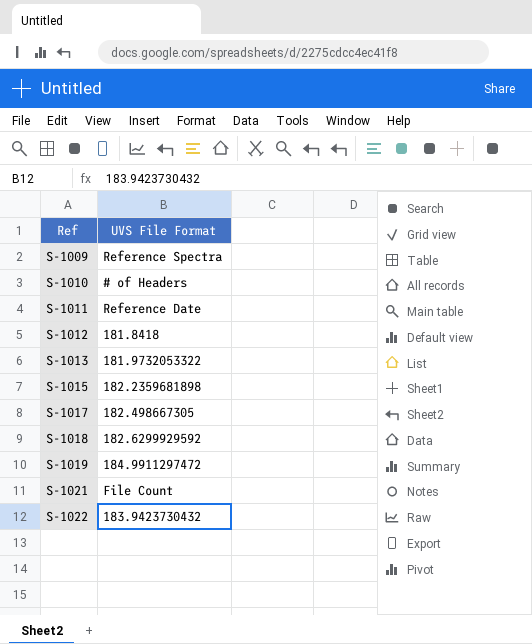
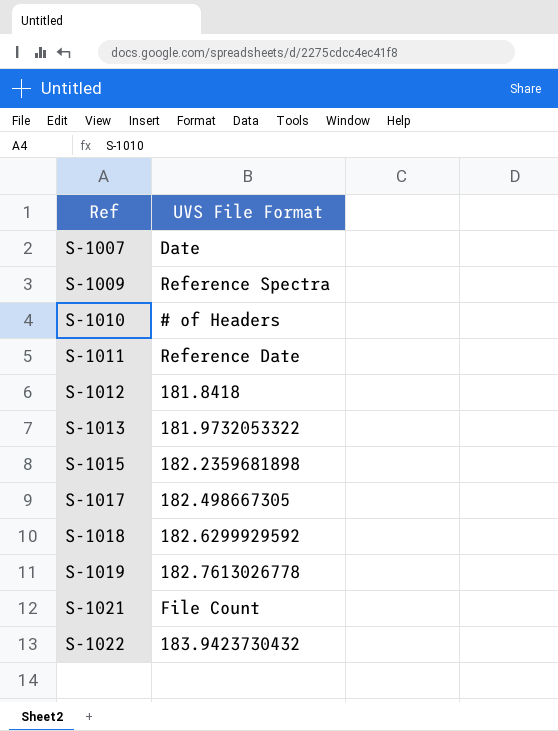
row S-1007: none -> Date
S-1019 | UVS File Format: 184.9911297472 -> 182.7613026778

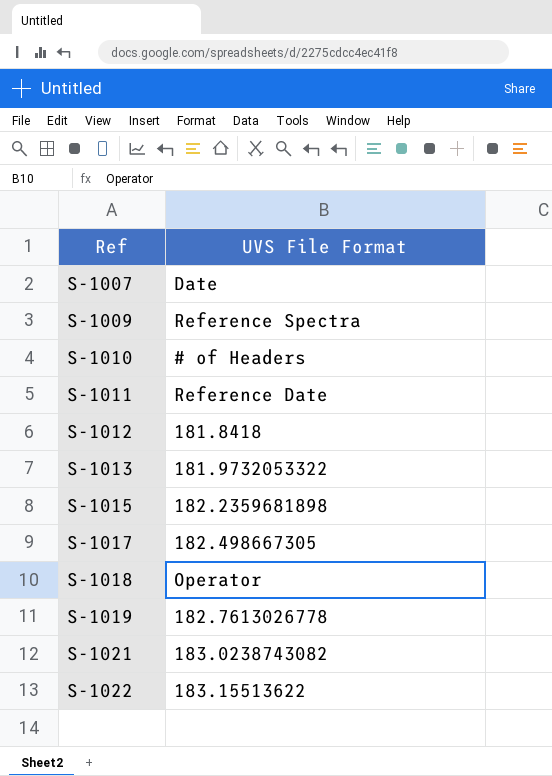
S-1018 | UVS File Format: 182.6299929592 -> Operator
S-1021 | UVS File Format: File Count -> 183.0238743082
S-1022 | UVS File Format: 183.9423730432 -> 183.15513622

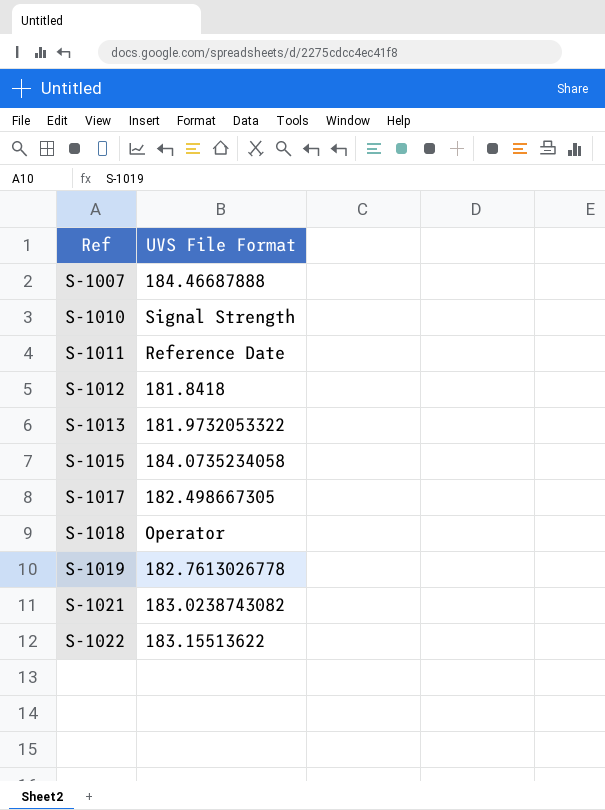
row S-1009: Reference Spectra -> none
S-1007 | UVS File Format: Date -> 184.46687888
S-1010 | UVS File Format: # of Headers -> Signal Strength
S-1015 | UVS File Format: 182.2359681898 -> 184.0735234058

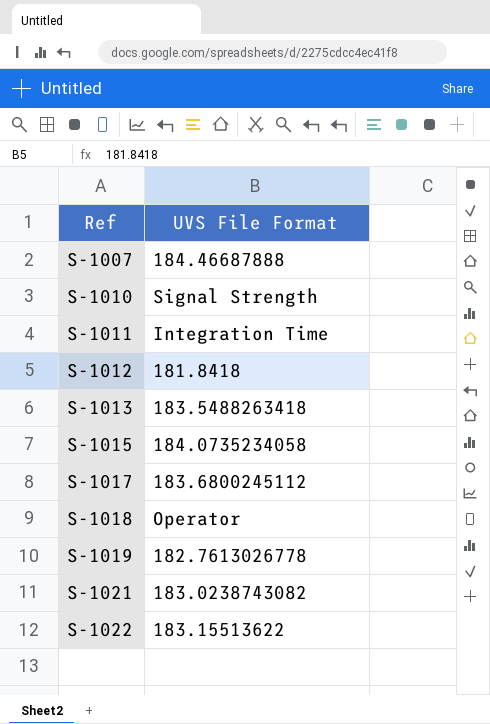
S-1011 | UVS File Format: Reference Date -> Integration Time
S-1013 | UVS File Format: 181.9732053322 -> 183.5488263418
S-1017 | UVS File Format: 182.498667305 -> 183.6800245112

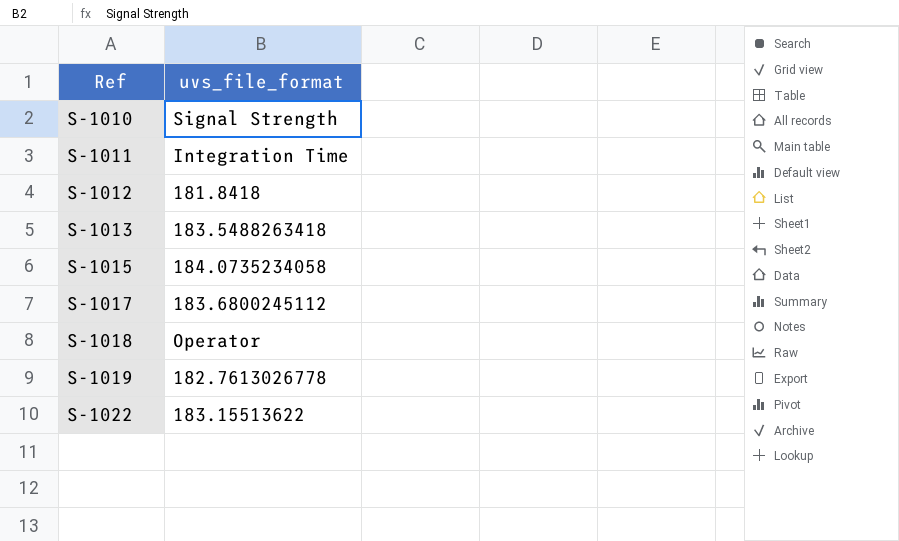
column name: UVS File Format -> uvs_file_format
row S-1007: 184.46687888 -> none
row S-1021: 183.0238743082 -> none

